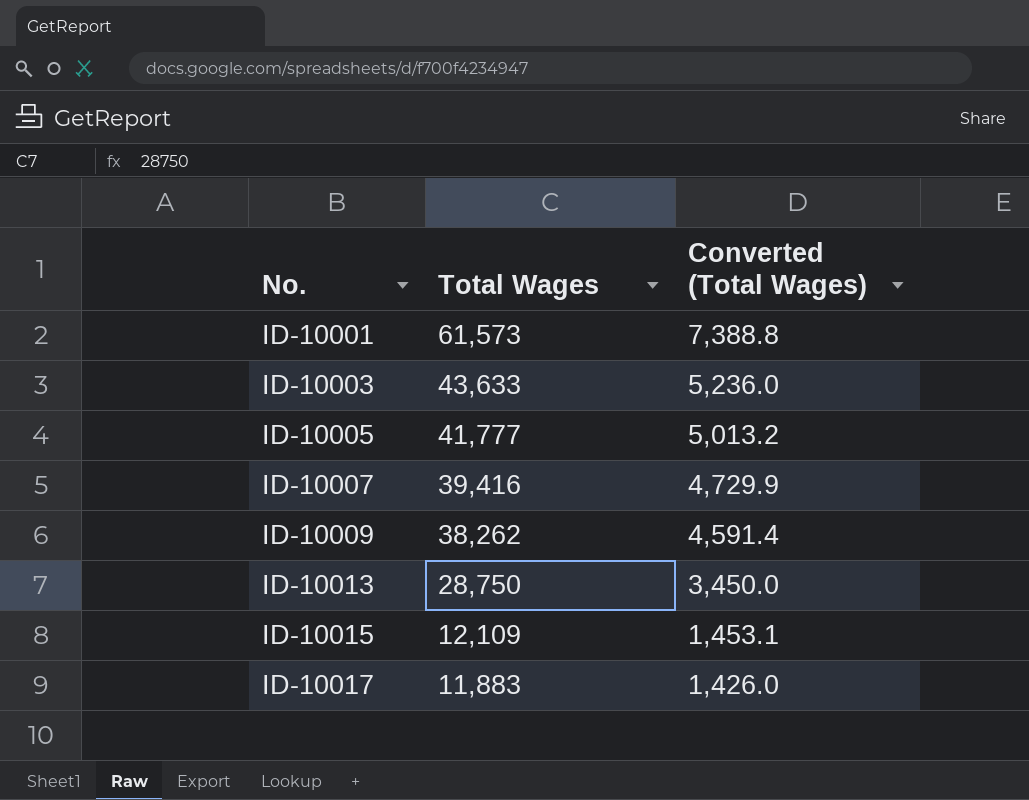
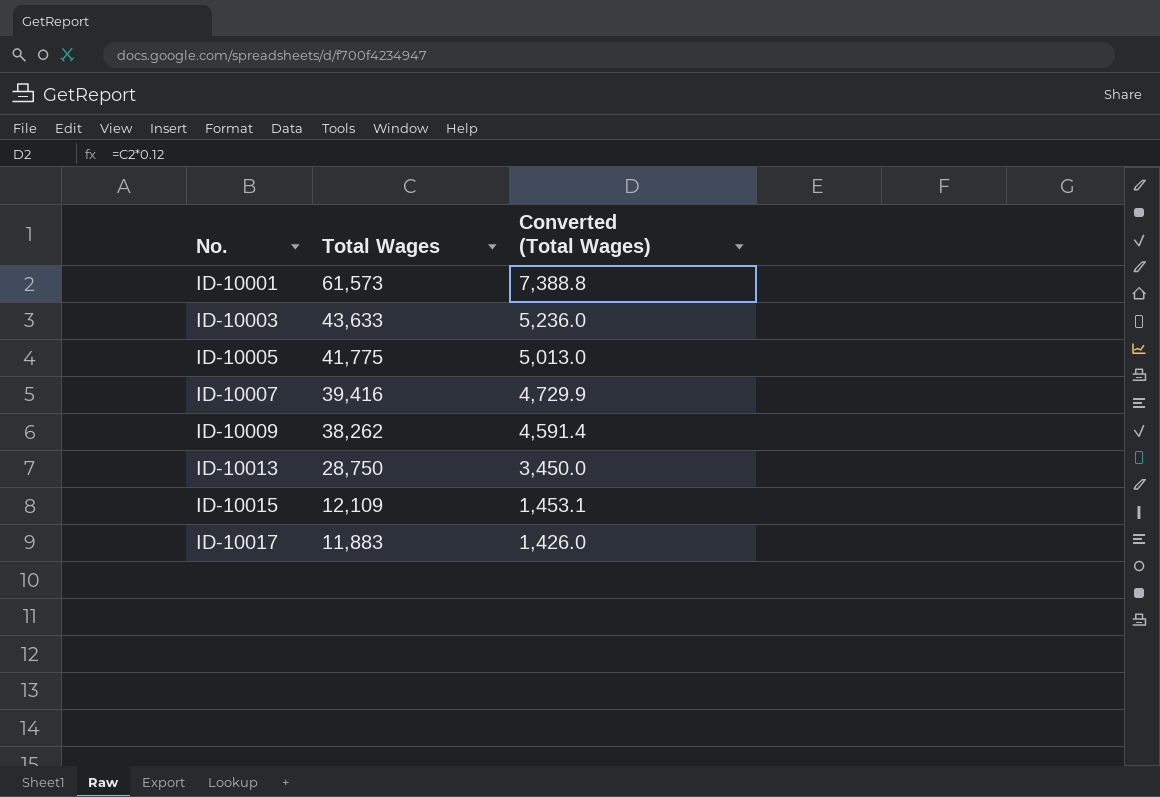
ID-10005 | Total Wages: 41,777 -> 41,775
ID-10005 | Converted (Total Wages): 5,013.2 -> 5,013.0

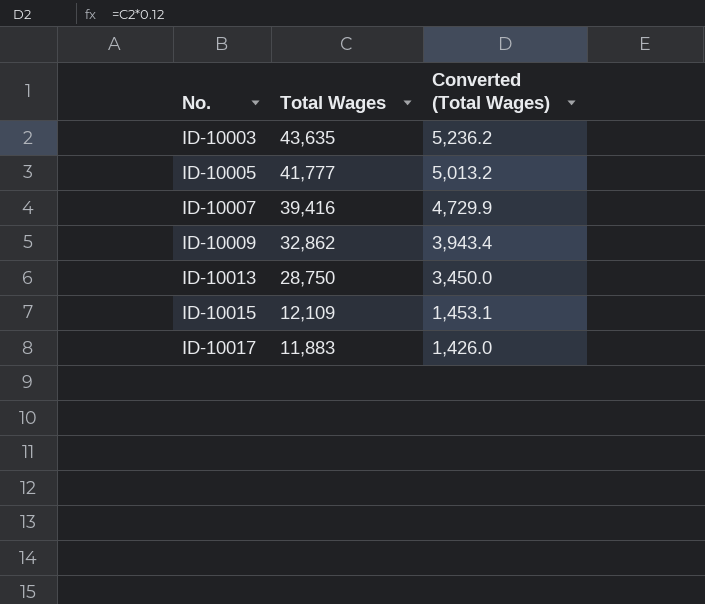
row ID-10001: 61,573 | 7,388.8 -> none
ID-10003 | Total Wages: 43,633 -> 43,635
ID-10003 | Converted (Total Wages): 5,236.0 -> 5,236.2
ID-10005 | Total Wages: 41,775 -> 41,777
ID-10005 | Converted (Total Wages): 5,013.0 -> 5,013.2
ID-10009 | Total Wages: 38,262 -> 32,862
ID-10009 | Converted (Total Wages): 4,591.4 -> 3,943.4

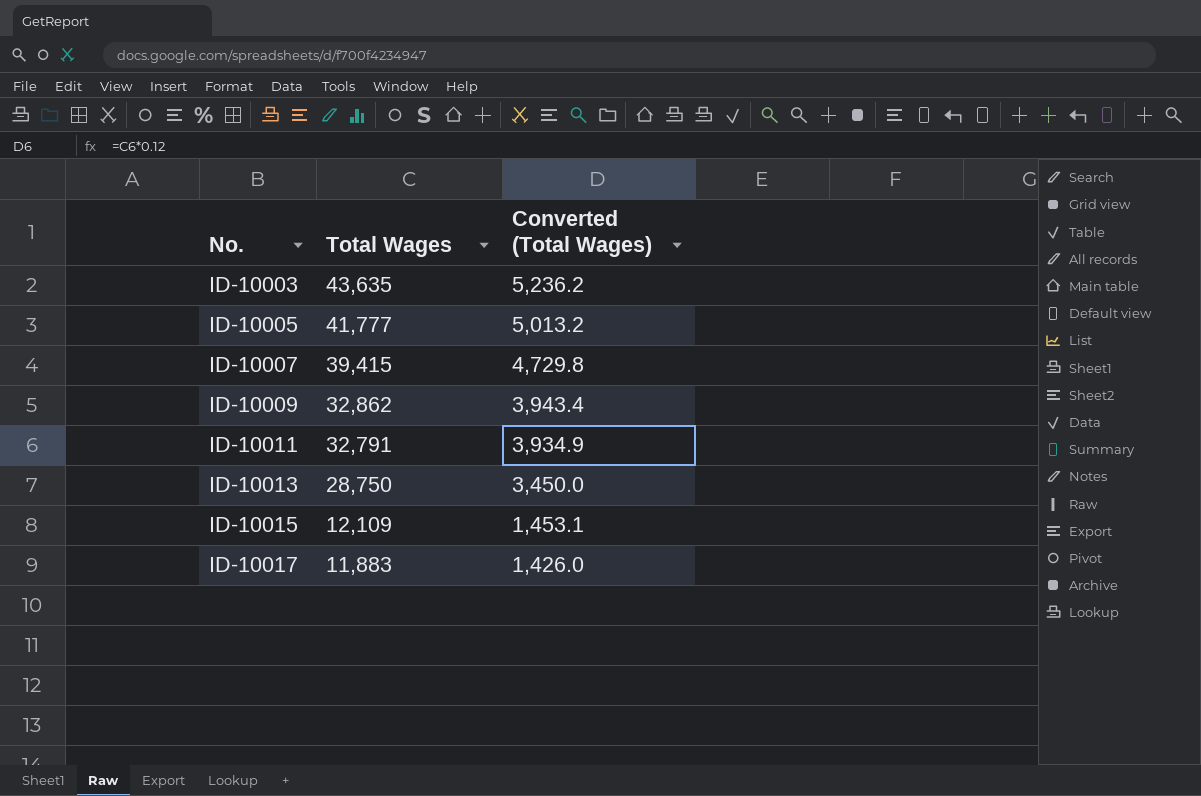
ID-10007 | Total Wages: 39,416 -> 39,415
ID-10007 | Converted (Total Wages): 4,729.9 -> 4,729.8
row ID-10011: none -> 32,791 | 3,934.9

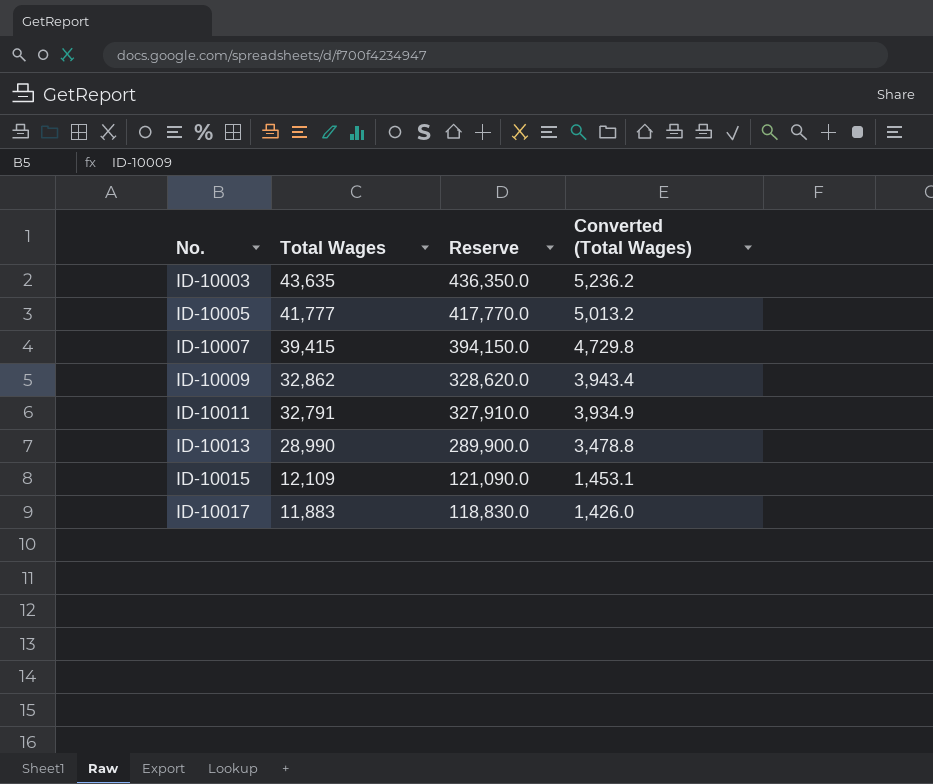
column Reserve | formula: none -> [Total Wages] * 10
ID-10013 | Total Wages: 28,750 -> 28,990
ID-10013 | Converted (Total Wages): 3,450.0 -> 3,478.8

